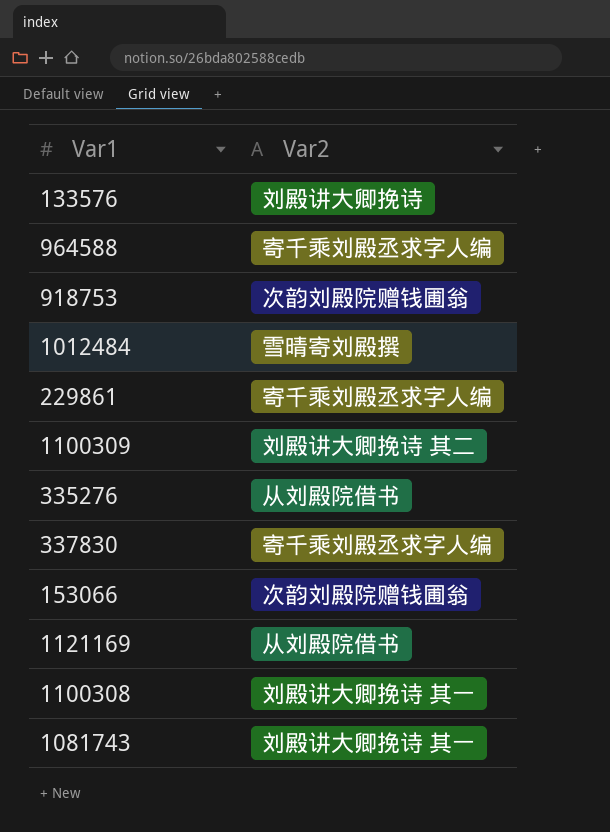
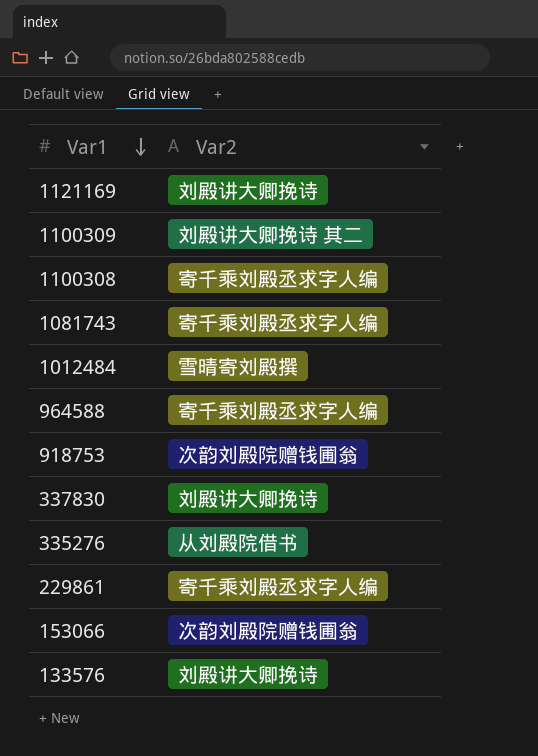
row order: none -> Var1 descending
1121169 | Var2: 从刘殿院借书 -> 刘殿讲大卿挽诗
1100308 | Var2: 刘殿讲大卿挽诗 其一 -> 寄千乘刘殿丞求字人编
1081743 | Var2: 刘殿讲大卿挽诗 其一 -> 寄千乘刘殿丞求字人编
337830 | Var2: 寄千乘刘殿丞求字人编 -> 刘殿讲大卿挽诗

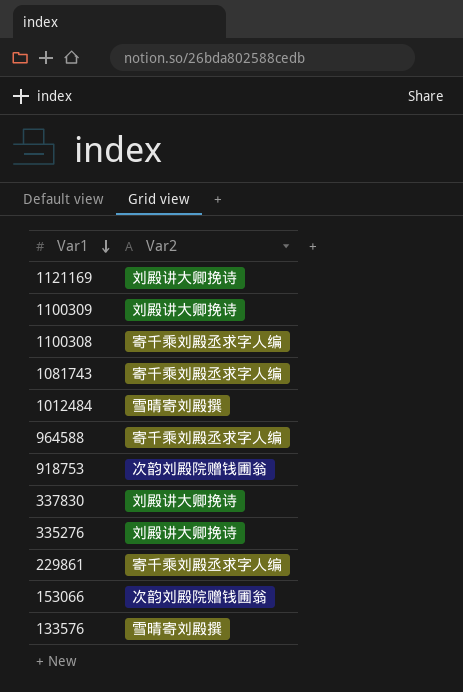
1100309 | Var2: 刘殿讲大卿挽诗 其二 -> 刘殿讲大卿挽诗
335276 | Var2: 从刘殿院借书 -> 刘殿讲大卿挽诗
133576 | Var2: 刘殿讲大卿挽诗 -> 雪晴寄刘殿撰

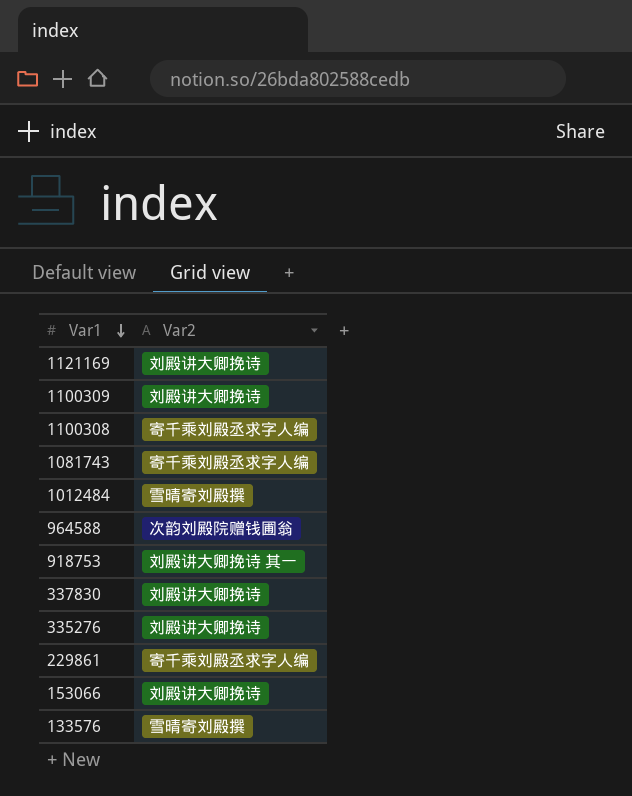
964588 | Var2: 寄千乘刘殿丞求字人编 -> 次韵刘殿院赠钱圃翁
918753 | Var2: 次韵刘殿院赠钱圃翁 -> 刘殿讲大卿挽诗 其一
153066 | Var2: 次韵刘殿院赠钱圃翁 -> 刘殿讲大卿挽诗

